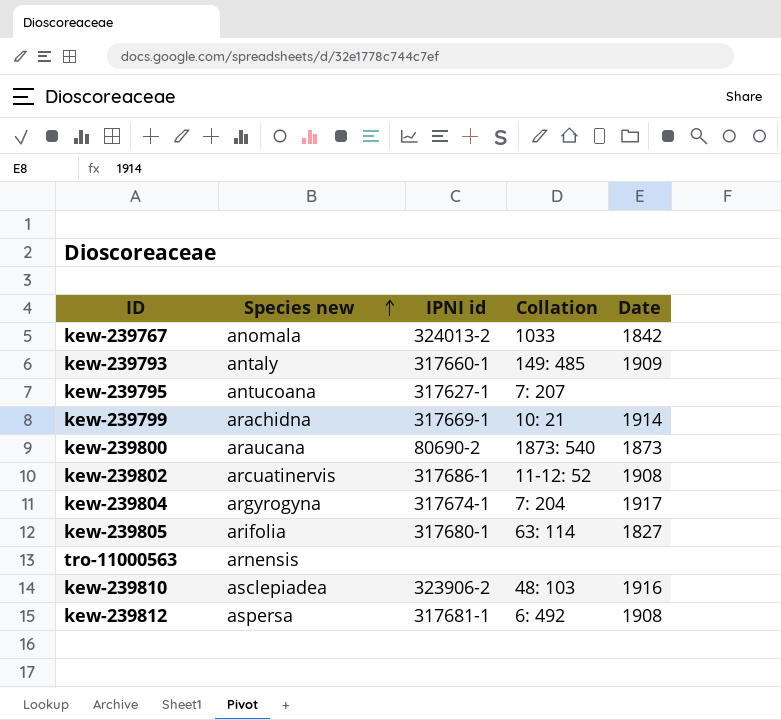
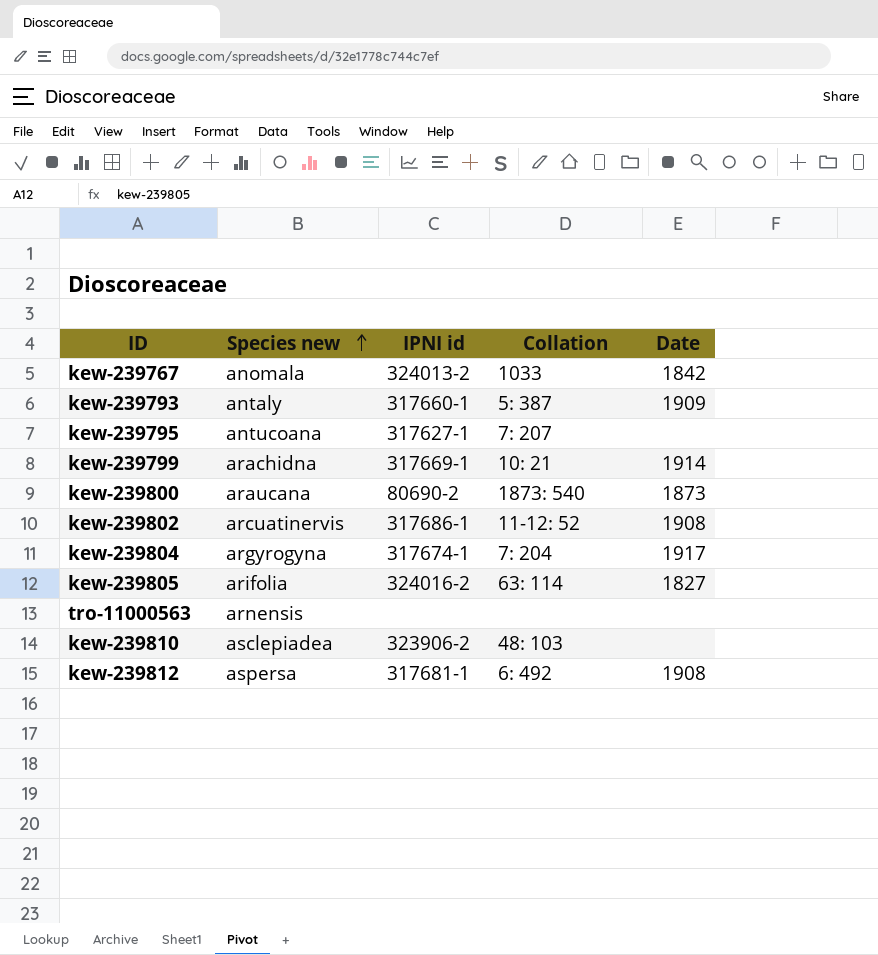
kew-239793 | Collation: 149: 485 -> 5: 387
kew-239805 | IPNI id: 317680-1 -> 324016-2
kew-239810 | Date: 1916 -> none

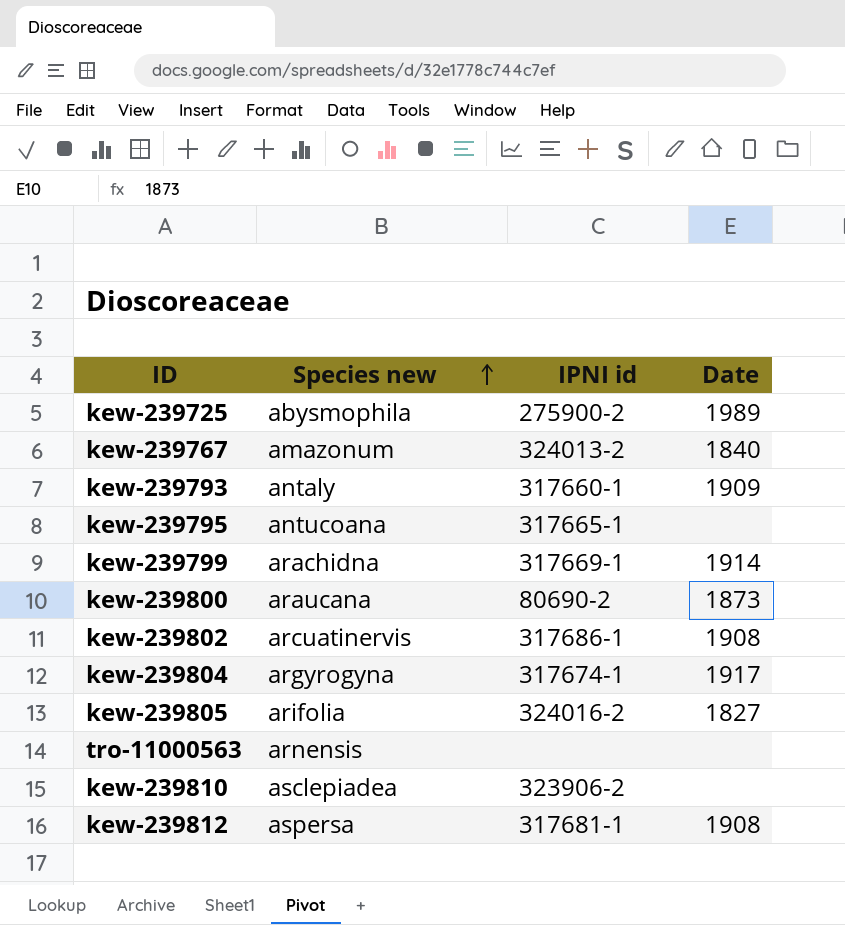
column Collation | position: 4 -> none
row kew-239725: none -> abysmophila | 275900-2 | 1989
kew-239767 | Species new: anomala -> amazonum
kew-239767 | Date: 1842 -> 1840
kew-239795 | IPNI id: 317627-1 -> 317665-1

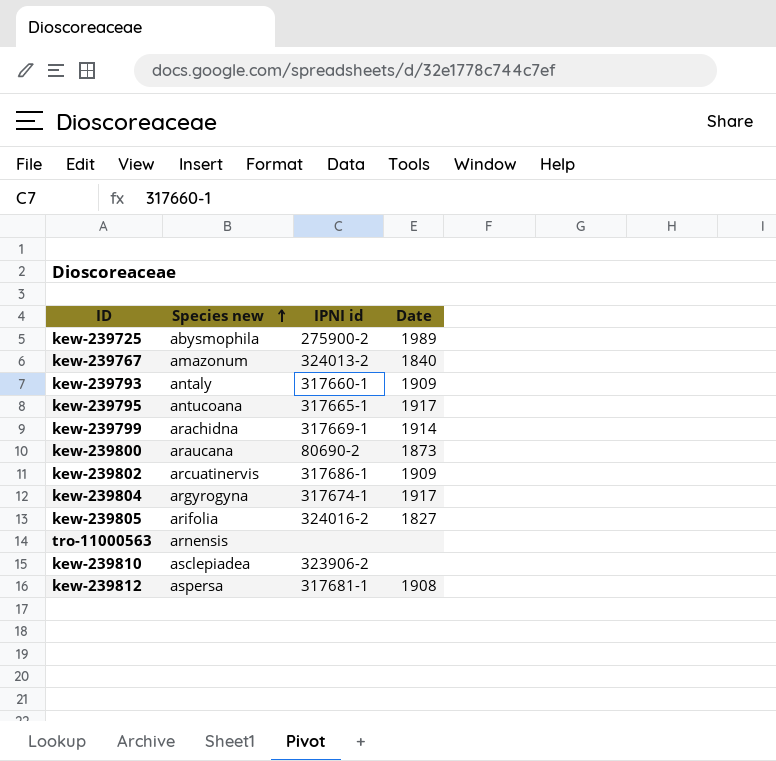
kew-239795 | Date: none -> 1917
kew-239802 | Date: 1908 -> 1909

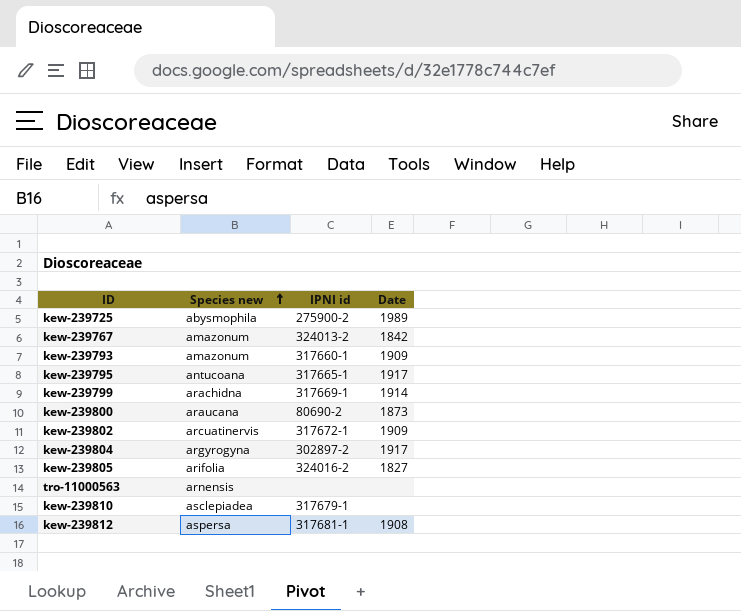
kew-239767 | Date: 1840 -> 1842
kew-239793 | Species new: antaly -> amazonum
kew-239802 | IPNI id: 317686-1 -> 317672-1
kew-239804 | IPNI id: 317674-1 -> 302897-2
kew-239810 | IPNI id: 323906-2 -> 317679-1

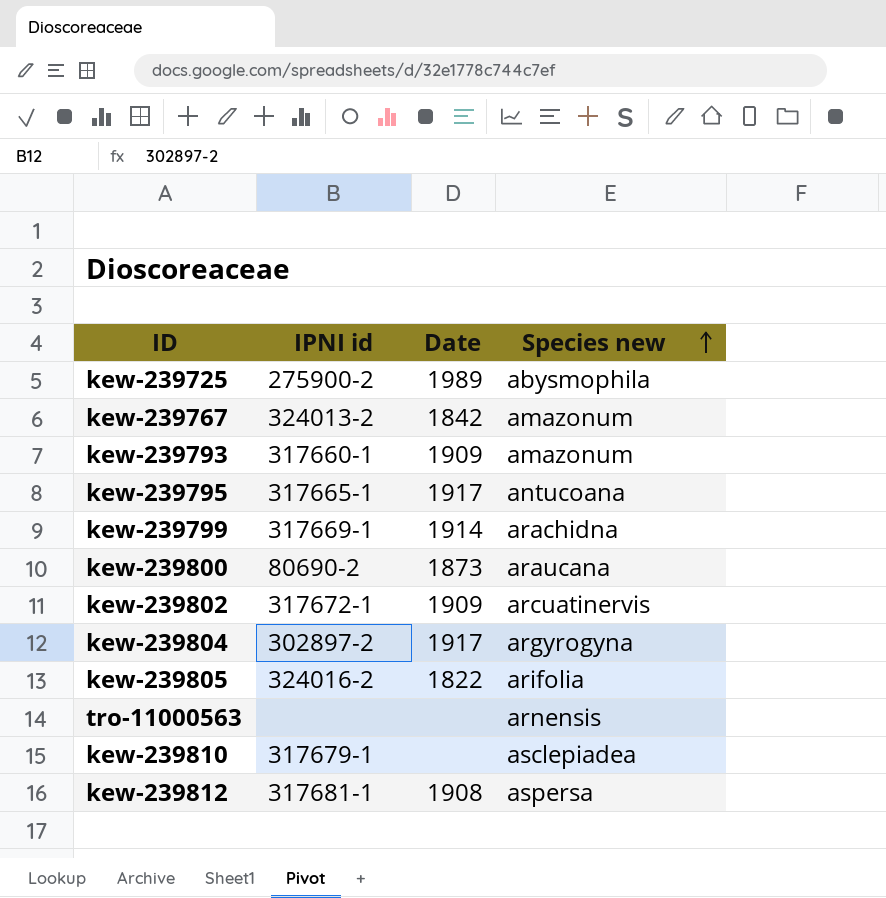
column Species new | position: 2 -> 4
kew-239805 | Date: 1827 -> 1822

